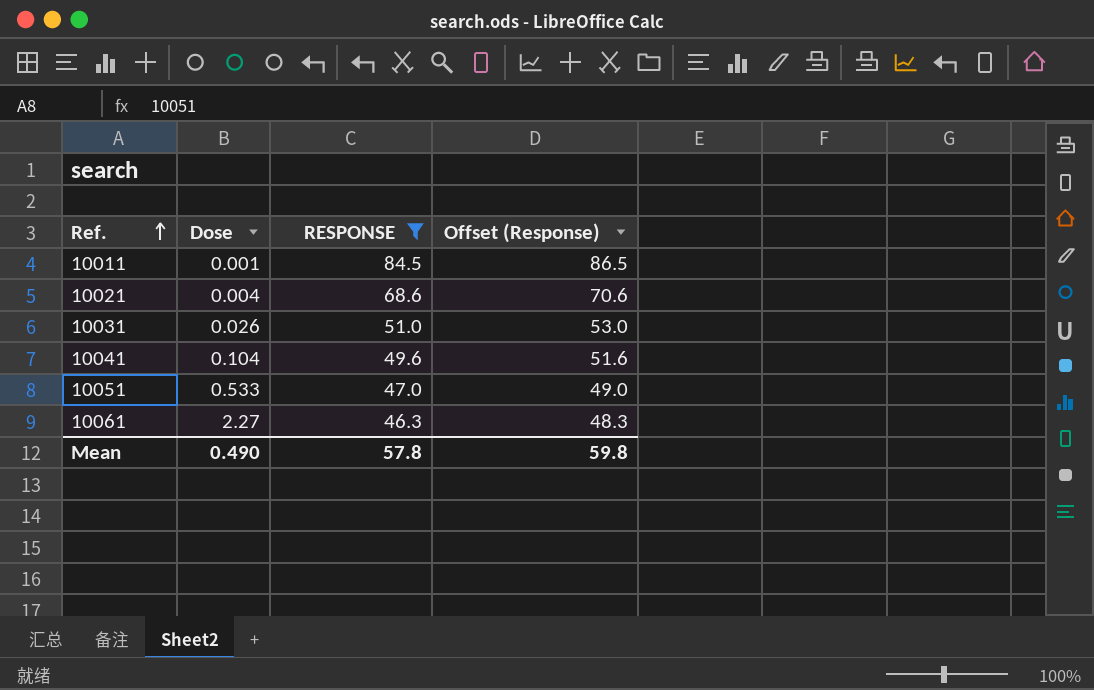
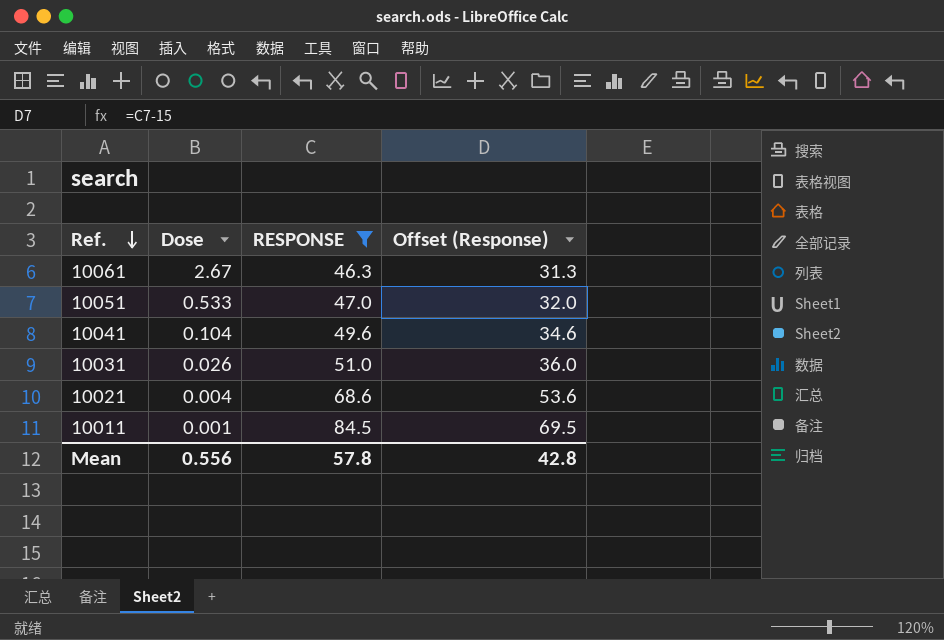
row order: Ref. ascending -> Ref. descending
column Offset (Response) | formula: [RESPONSE] + 2 -> [RESPONSE] - 15
10061 | Dose: 2.27 -> 2.67
Mean | Dose: 0.490 -> 0.556
Mean | Offset (Response): 59.8 -> 42.8

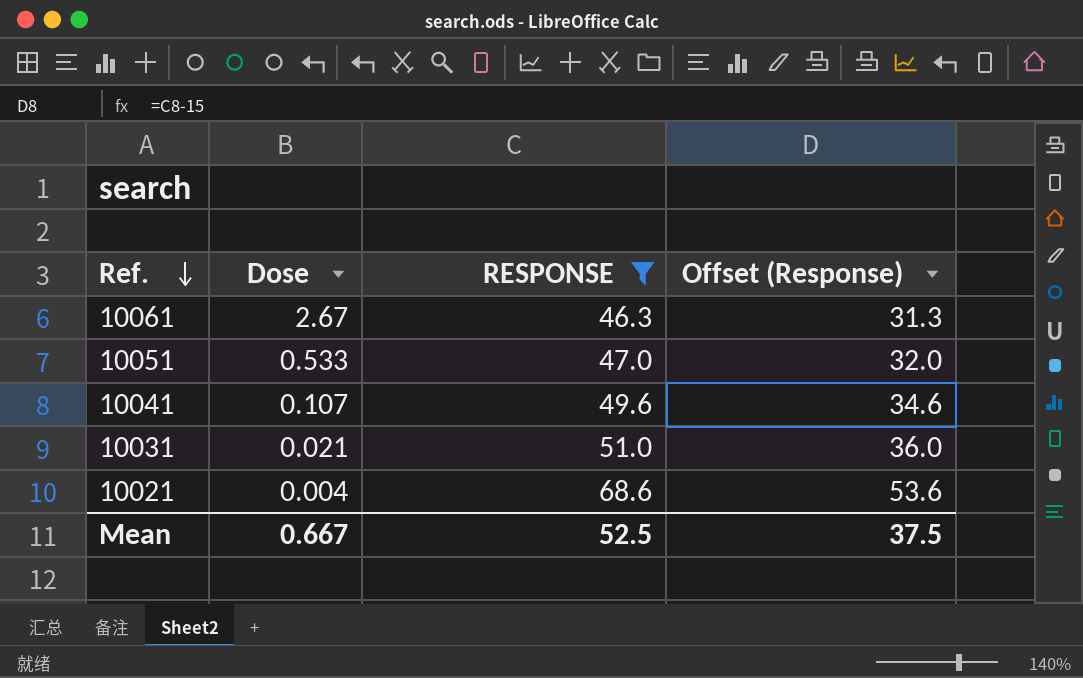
row 10011: 0.001 | 84.5 | 69.5 -> none
10041 | Dose: 0.104 -> 0.107
10031 | Dose: 0.026 -> 0.021
Mean | Dose: 0.556 -> 0.667
Mean | RESPONSE: 57.8 -> 52.5
Mean | Offset (Response): 42.8 -> 37.5

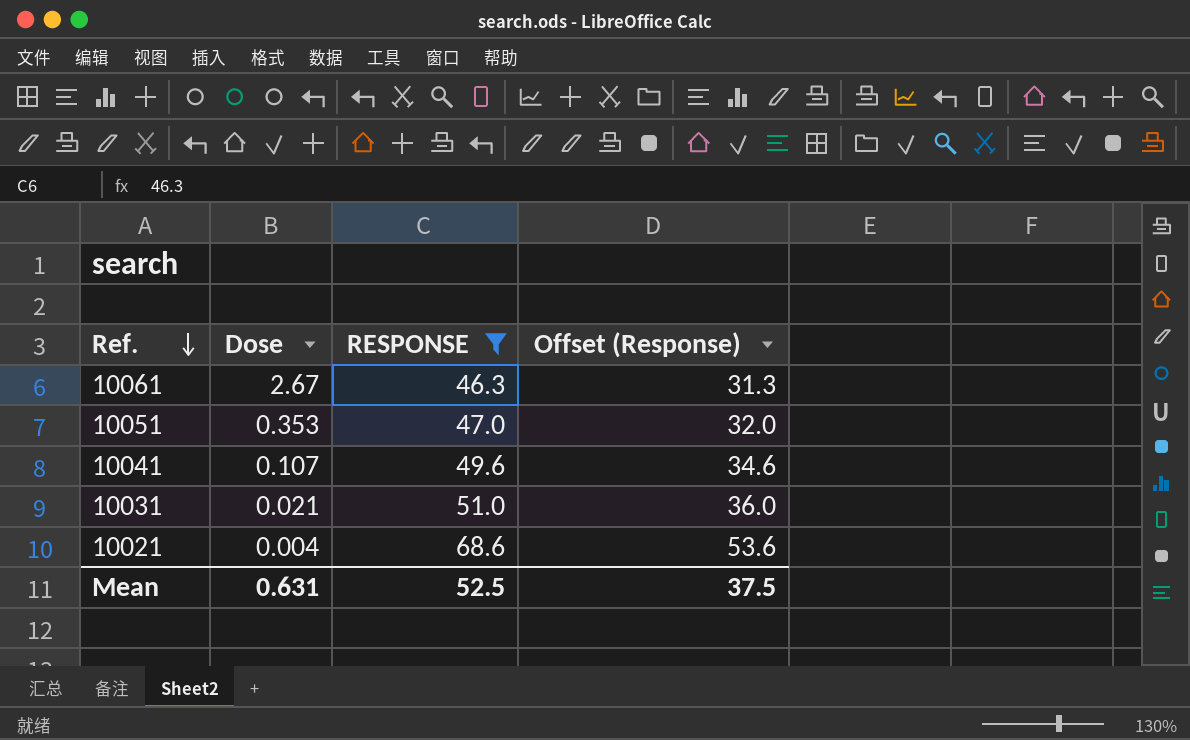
10051 | Dose: 0.533 -> 0.353
Mean | Dose: 0.667 -> 0.631

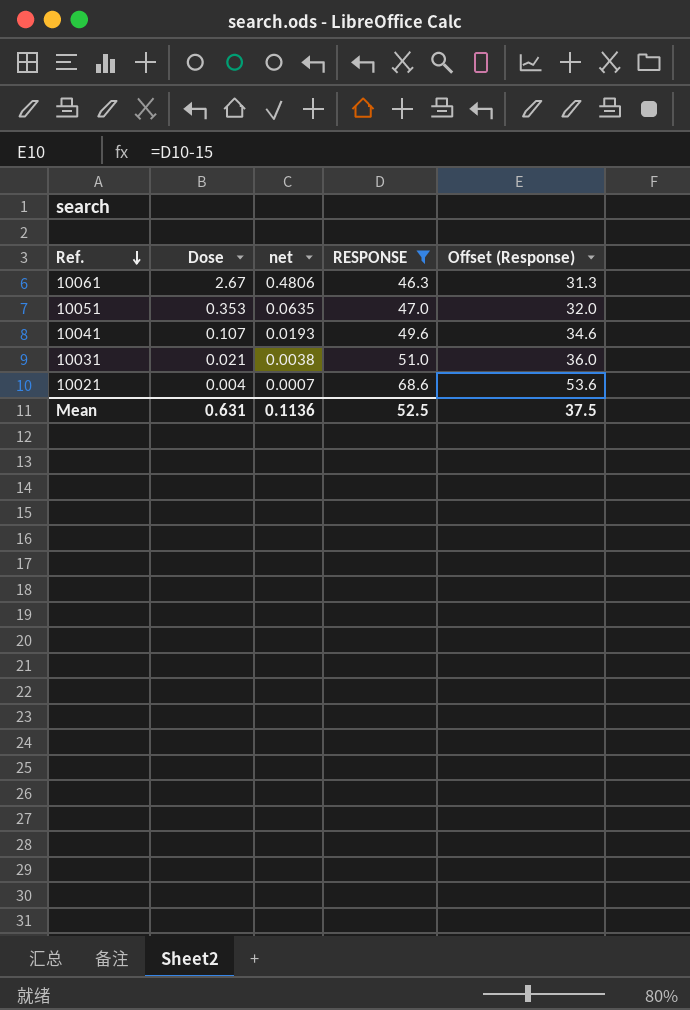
column net | formula: none -> [Dose] * 0.18

